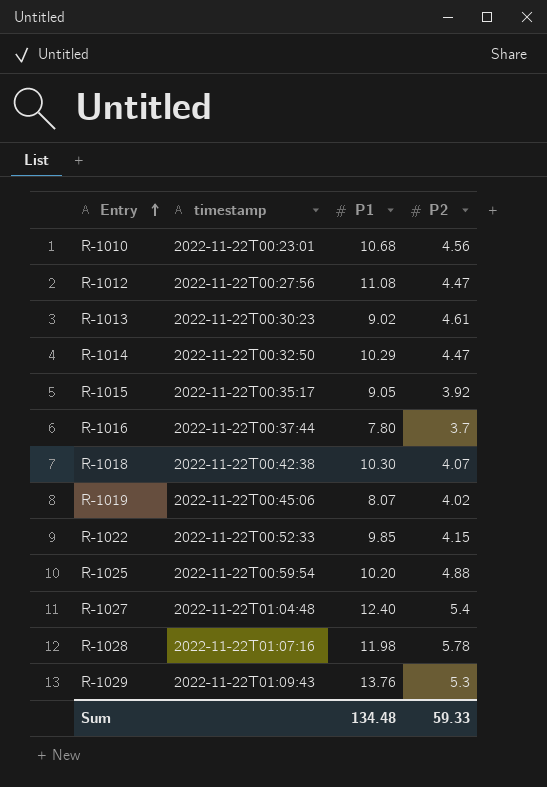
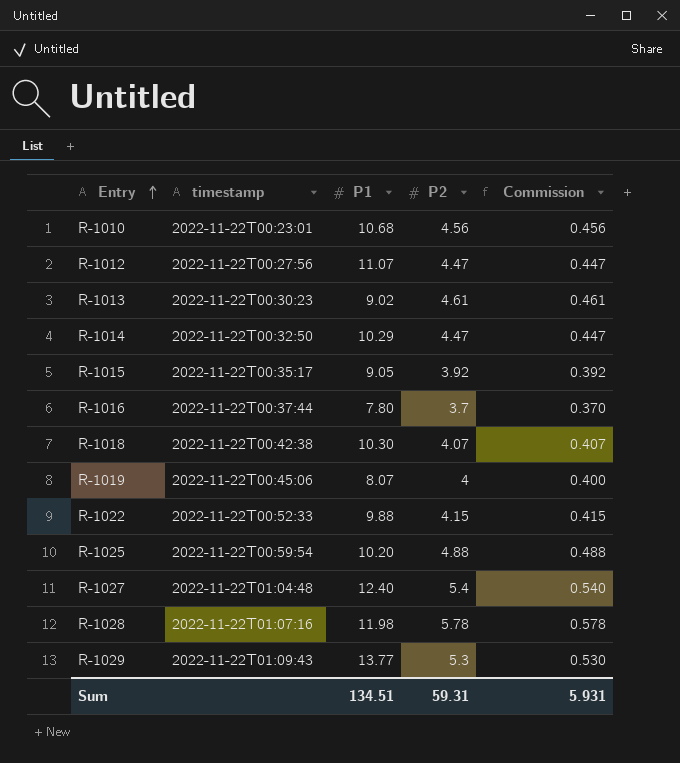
column Commission | formula: none -> [P2] * 0.1
R-1012 | P1: 11.08 -> 11.07
R-1019 | P2: 4.02 -> 4
R-1022 | P1: 9.85 -> 9.88
R-1029 | P1: 13.76 -> 13.77
Sum | P1: 134.48 -> 134.51
Sum | P2: 59.33 -> 59.31

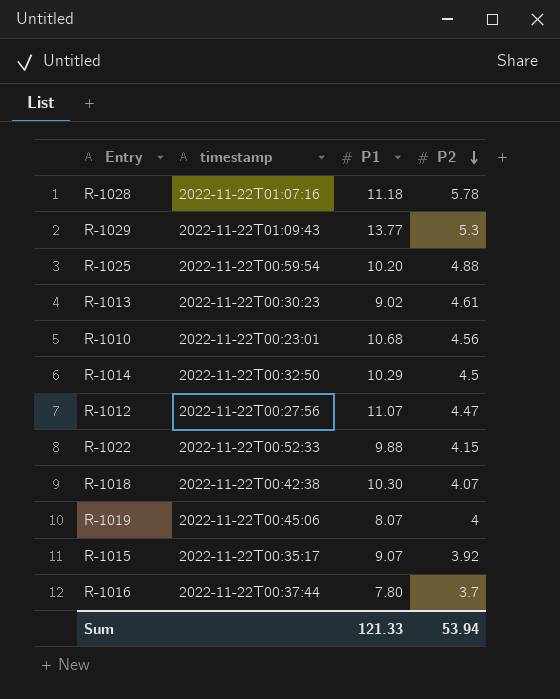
row order: Entry ascending -> P2 descending
column Commission | formula: [P2] * 0.1 -> none
row R-1027: 2022-11-22T01:04:48 | 12.40 | 5.4 | 0.540 -> none
R-1028 | P1: 11.98 -> 11.18
R-1014 | P2: 4.47 -> 4.5
R-1015 | P1: 9.05 -> 9.07
Sum | P1: 134.51 -> 121.33
Sum | P2: 59.31 -> 53.94

